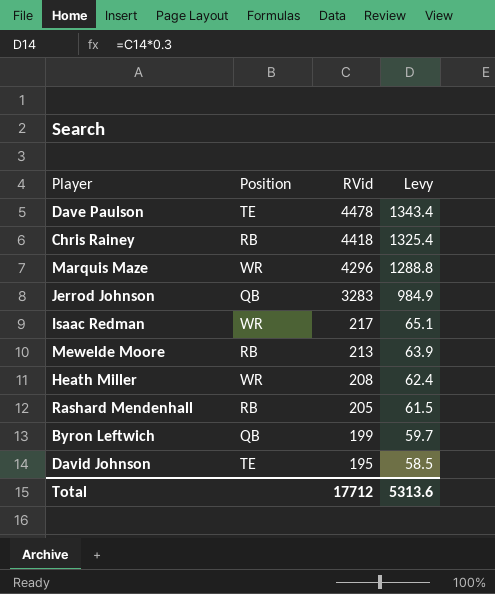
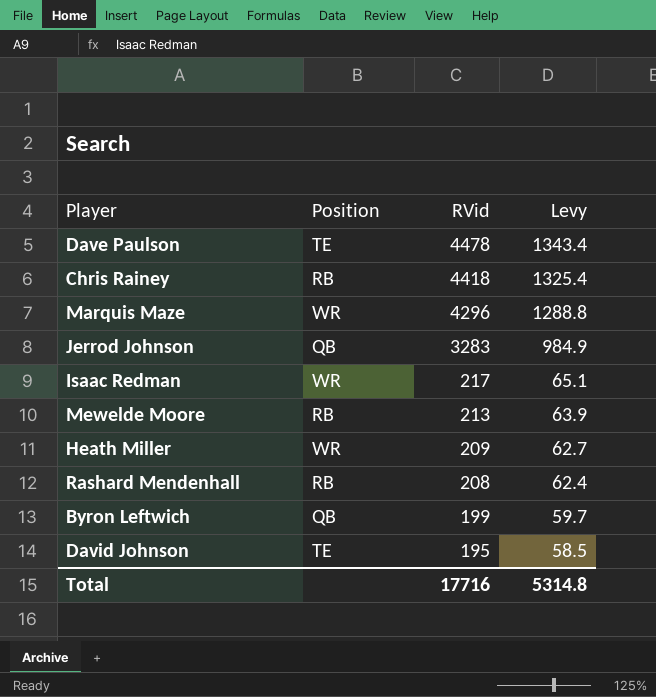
Heath Miller | RVid: 208 -> 209
Heath Miller | Levy: 62.4 -> 62.7
Rashard Mendenhall | RVid: 205 -> 208
Rashard Mendenhall | Levy: 61.5 -> 62.4
Total | RVid: 17712 -> 17716
Total | Levy: 5313.6 -> 5314.8

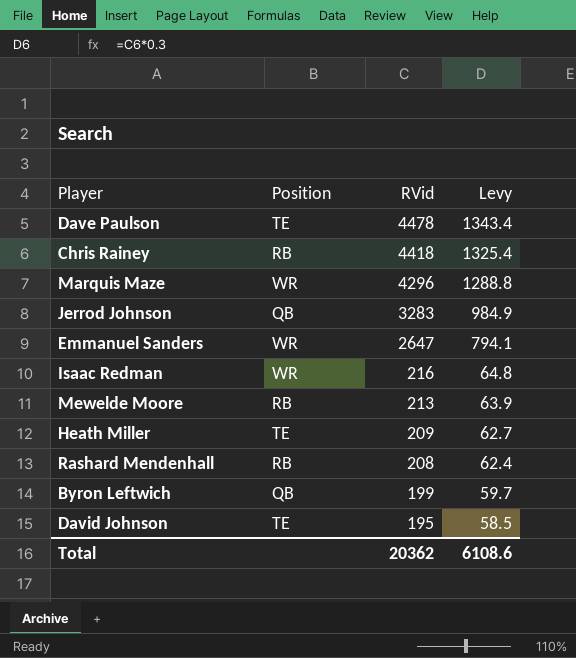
row Emmanuel Sanders: none -> WR | 2647 | 794.1
Isaac Redman | RVid: 217 -> 216
Isaac Redman | Levy: 65.1 -> 64.8
Heath Miller | Position: WR -> TE
Total | RVid: 17716 -> 20362
Total | Levy: 5314.8 -> 6108.6

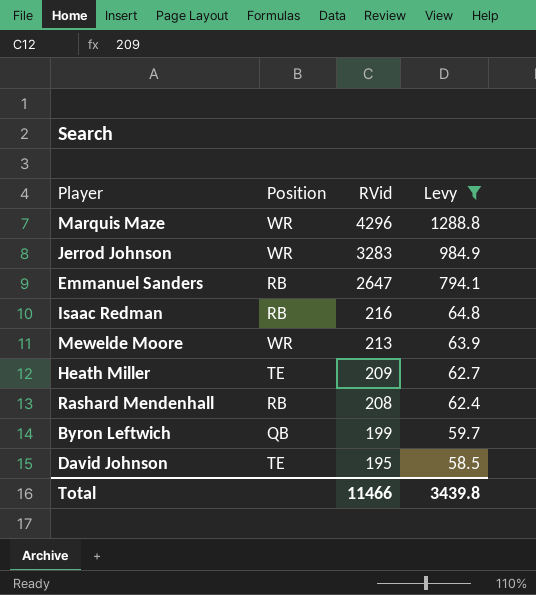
filter: none -> Levy <= 1288.8
Jerrod Johnson | Position: QB -> WR
Emmanuel Sanders | Position: WR -> RB
Isaac Redman | Position: WR -> RB
Mewelde Moore | Position: RB -> WR
Total | RVid: 20362 -> 11466
Total | Levy: 6108.6 -> 3439.8

